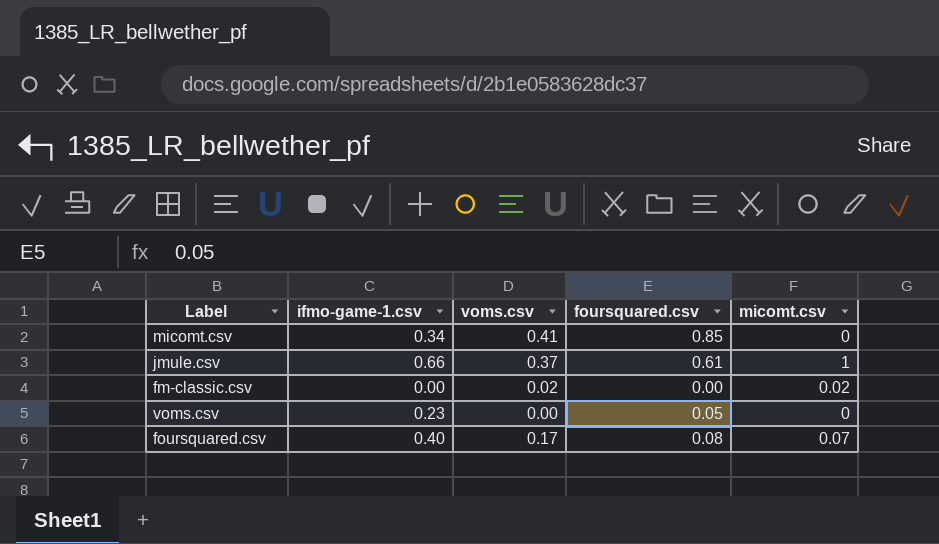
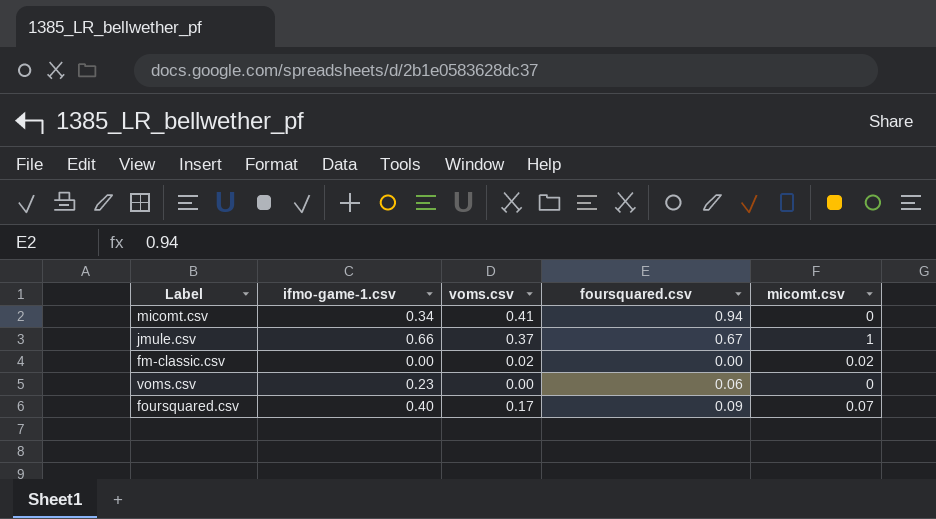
micomt.csv | foursquared.csv: 0.85 -> 0.94
jmule.csv | foursquared.csv: 0.61 -> 0.67
voms.csv | foursquared.csv: 0.05 -> 0.06
foursquared.csv | foursquared.csv: 0.08 -> 0.09

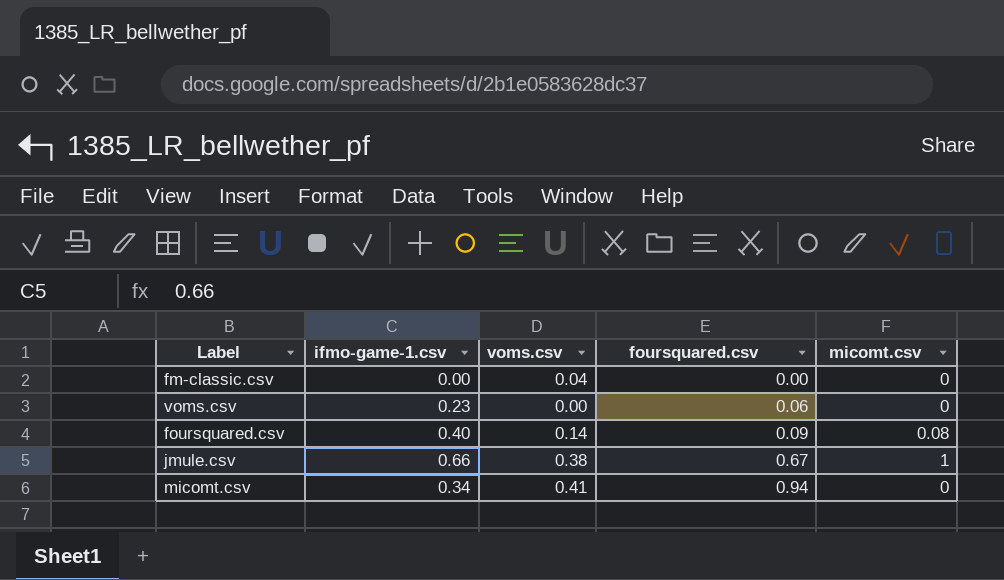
row order: none -> foursquared.csv ascending
fm-classic.csv | voms.csv: 0.02 -> 0.04
fm-classic.csv | micomt.csv: 0.02 -> 0
foursquared.csv | voms.csv: 0.17 -> 0.14
foursquared.csv | micomt.csv: 0.07 -> 0.08
jmule.csv | voms.csv: 0.37 -> 0.38

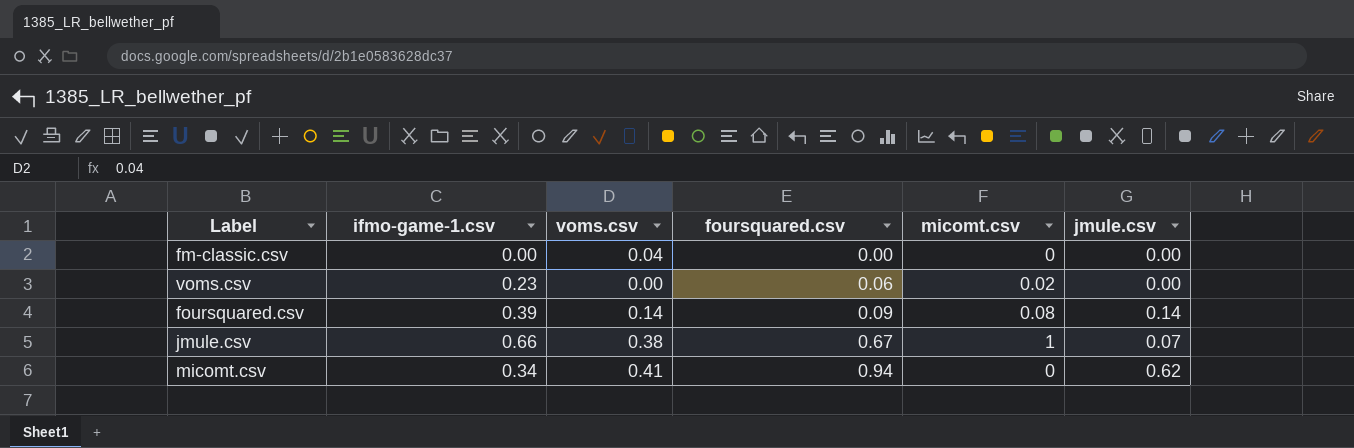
column jmule.csv | position: none -> 6
voms.csv | micomt.csv: 0 -> 0.02
foursquared.csv | ifmo-game-1.csv: 0.40 -> 0.39

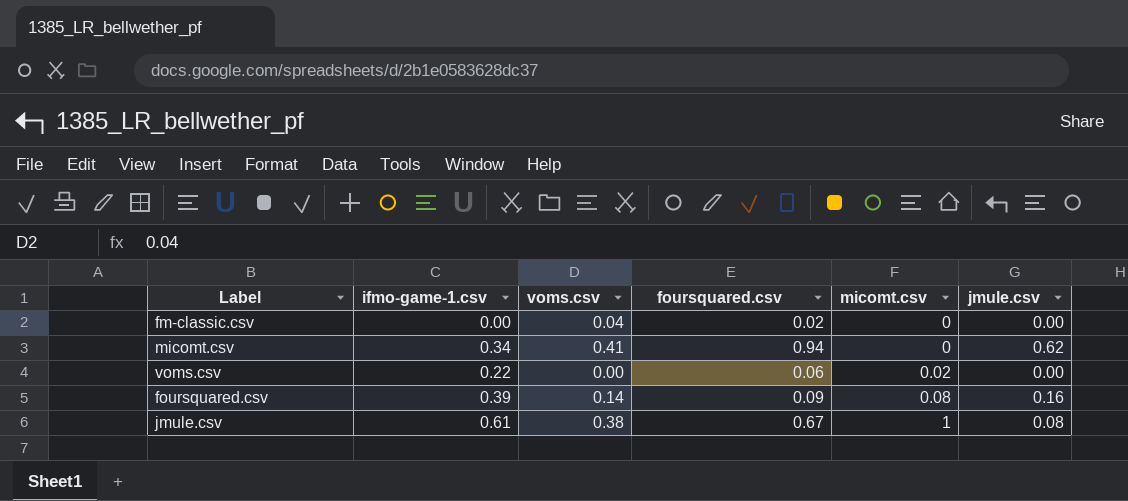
row order: foursquared.csv ascending -> micomt.csv ascending
fm-classic.csv | foursquared.csv: 0.00 -> 0.02
voms.csv | ifmo-game-1.csv: 0.23 -> 0.22
foursquared.csv | jmule.csv: 0.14 -> 0.16
jmule.csv | ifmo-game-1.csv: 0.66 -> 0.61
jmule.csv | jmule.csv: 0.07 -> 0.08

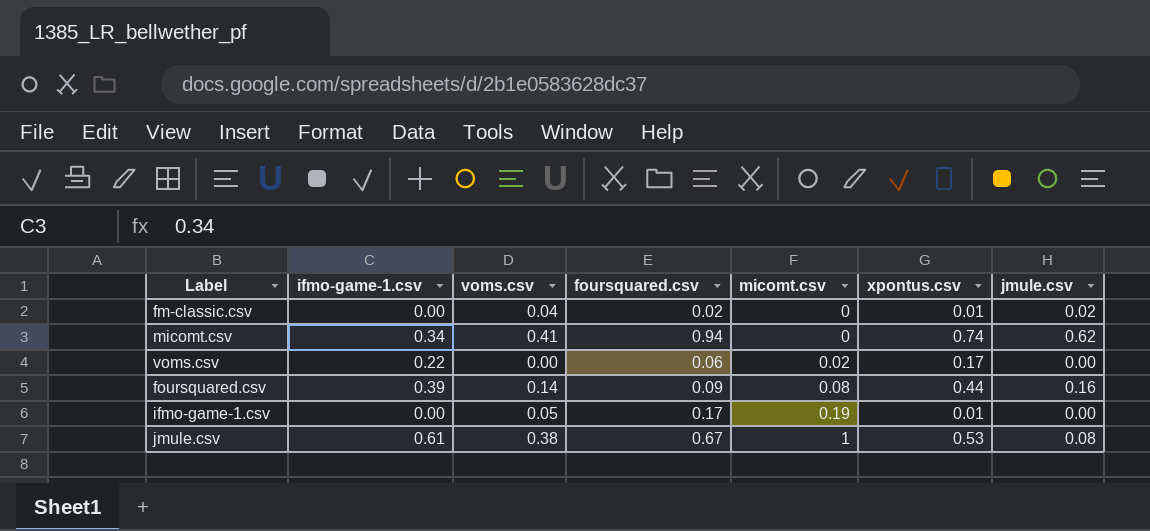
column xpontus.csv | position: none -> 6
fm-classic.csv | jmule.csv: 0.00 -> 0.02
row ifmo-game-1.csv: none -> 0.00 | 0.05 | 0.17 | 0.19 | 0.01 | 0.00

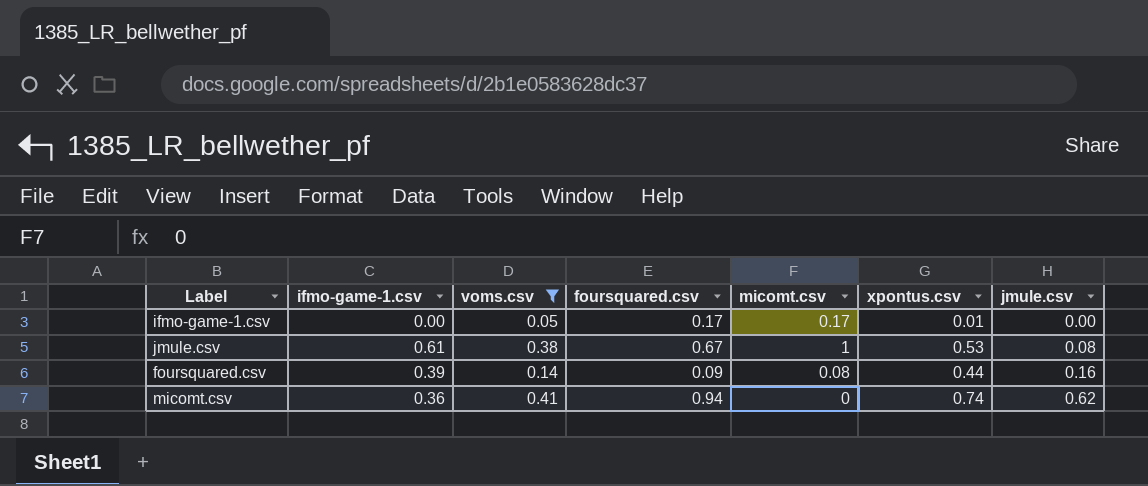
filter: none -> voms.csv >= 0.05
row order: micomt.csv ascending -> jmule.csv ascending
ifmo-game-1.csv | micomt.csv: 0.19 -> 0.17
micomt.csv | ifmo-game-1.csv: 0.34 -> 0.36

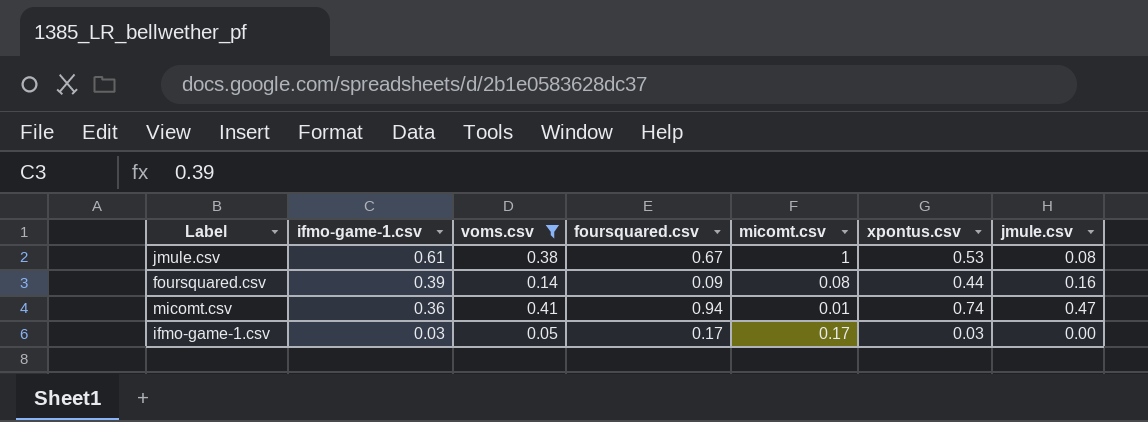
row order: jmule.csv ascending -> ifmo-game-1.csv descending
micomt.csv | micomt.csv: 0 -> 0.01
micomt.csv | jmule.csv: 0.62 -> 0.47
ifmo-game-1.csv | ifmo-game-1.csv: 0.00 -> 0.03
ifmo-game-1.csv | xpontus.csv: 0.01 -> 0.03

